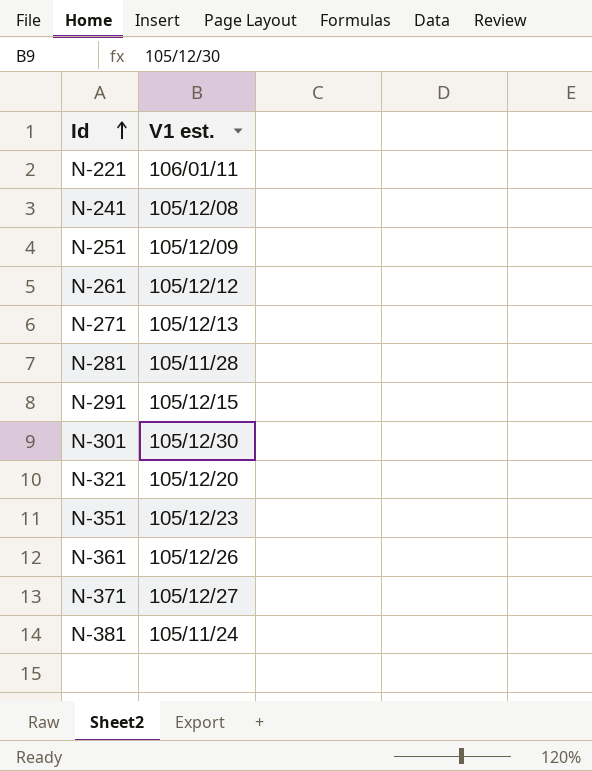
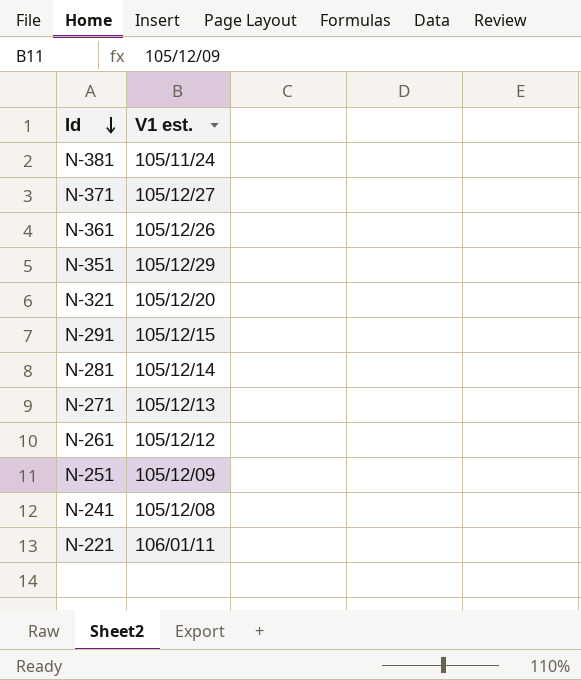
row order: Id ascending -> Id descending
row N-301: 105/12/30 -> none
N-351 | V1 est.: 105/12/23 -> 105/12/29
N-281 | V1 est.: 105/11/28 -> 105/12/14

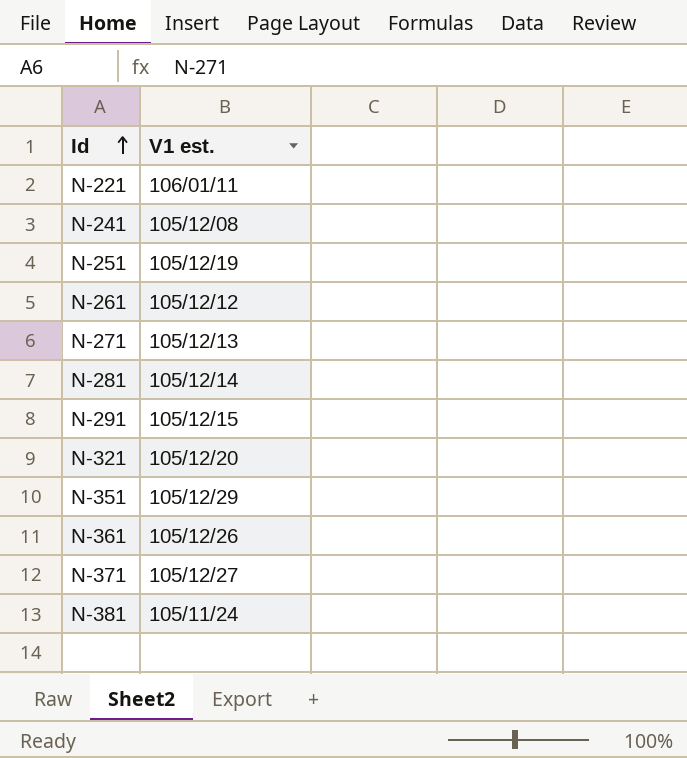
row order: Id descending -> Id ascending
N-251 | V1 est.: 105/12/09 -> 105/12/19

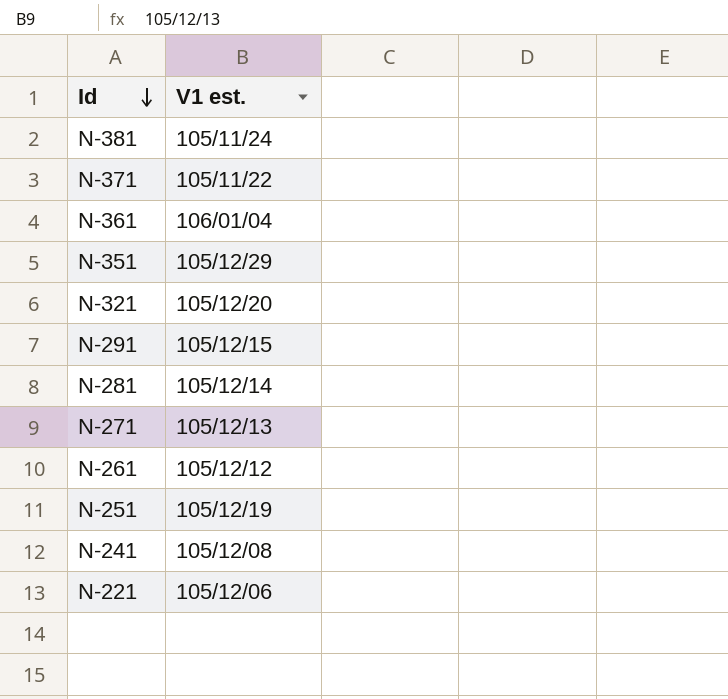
row order: Id ascending -> Id descending
N-371 | V1 est.: 105/12/27 -> 105/11/22
N-361 | V1 est.: 105/12/26 -> 106/01/04
N-221 | V1 est.: 106/01/11 -> 105/12/06

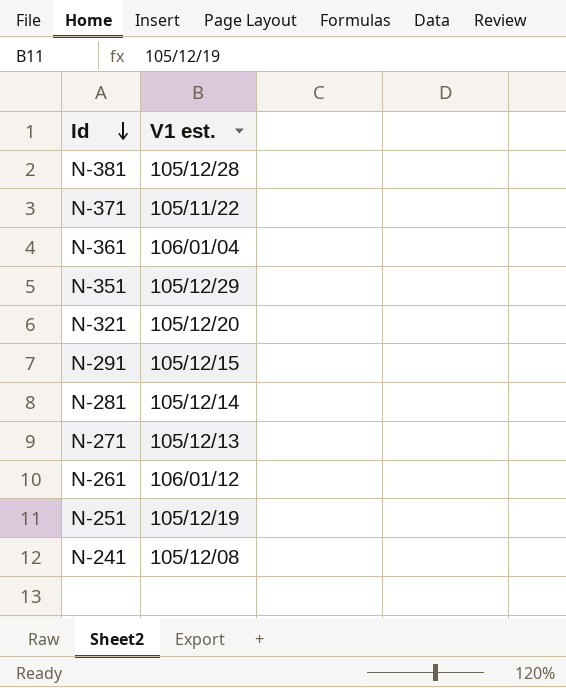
row N-221: 105/12/06 -> none
N-381 | V1 est.: 105/11/24 -> 105/12/28
N-261 | V1 est.: 105/12/12 -> 106/01/12

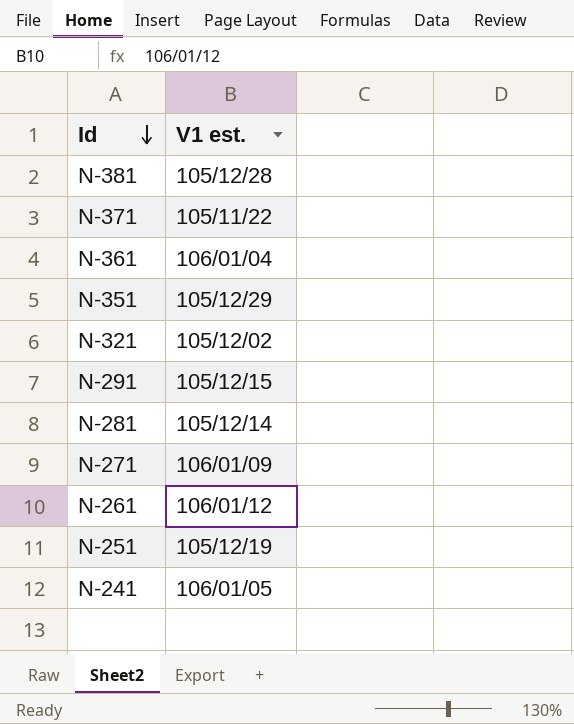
N-321 | V1 est.: 105/12/20 -> 105/12/02
N-271 | V1 est.: 105/12/13 -> 106/01/09
N-241 | V1 est.: 105/12/08 -> 106/01/05

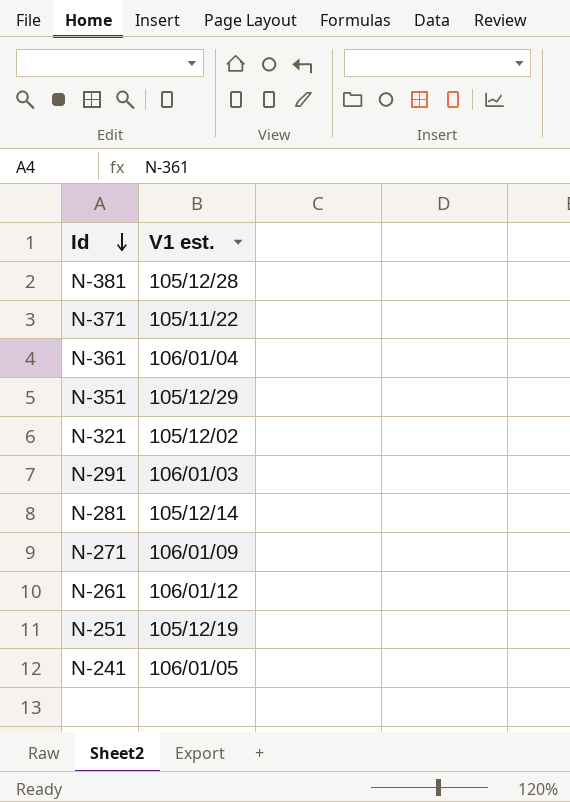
N-291 | V1 est.: 105/12/15 -> 106/01/03

